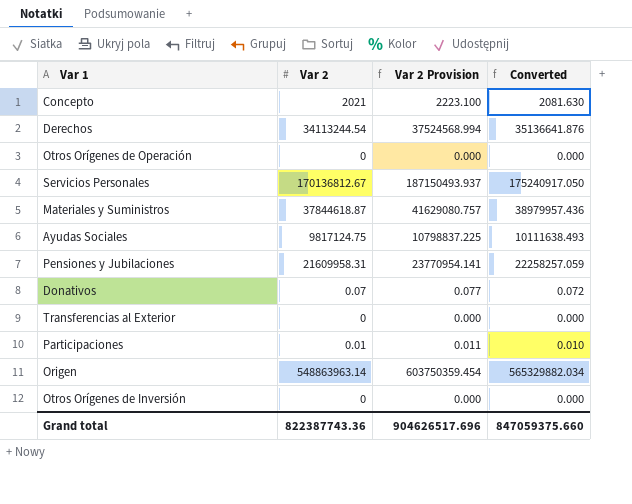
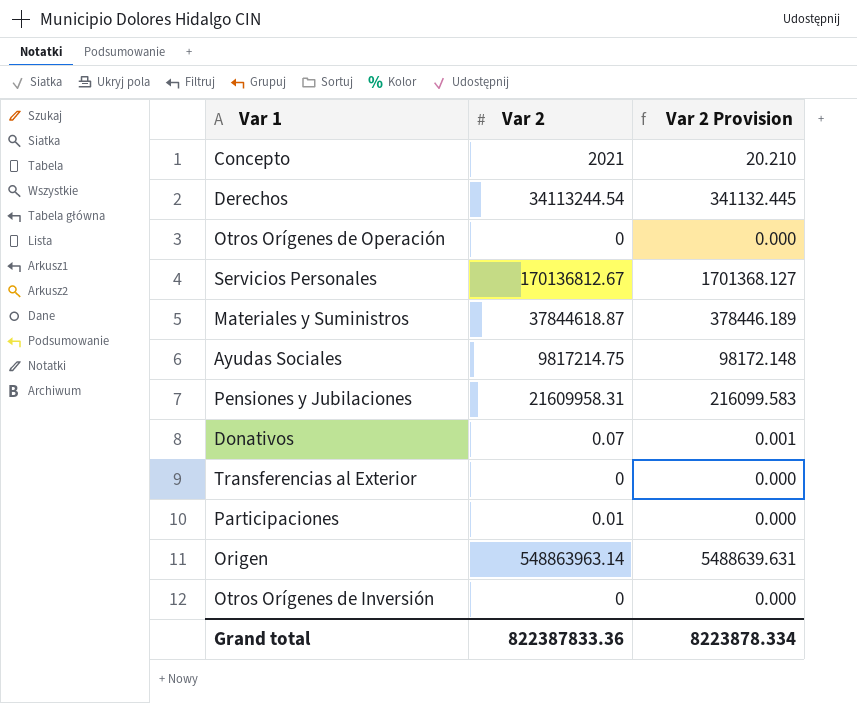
column Converted | formula: [Var 2] * 1.03 -> none
column Var 2 Provision | formula: [Var 2] * 1.1 -> [Var 2] * 0.01
Ayudas Sociales | Var 2: 9817124.75 -> 9817214.75
Grand total | Var 2: 822387743.36 -> 822387833.36
Grand total | Var 2 Provision: 904626517.696 -> 8223878.334

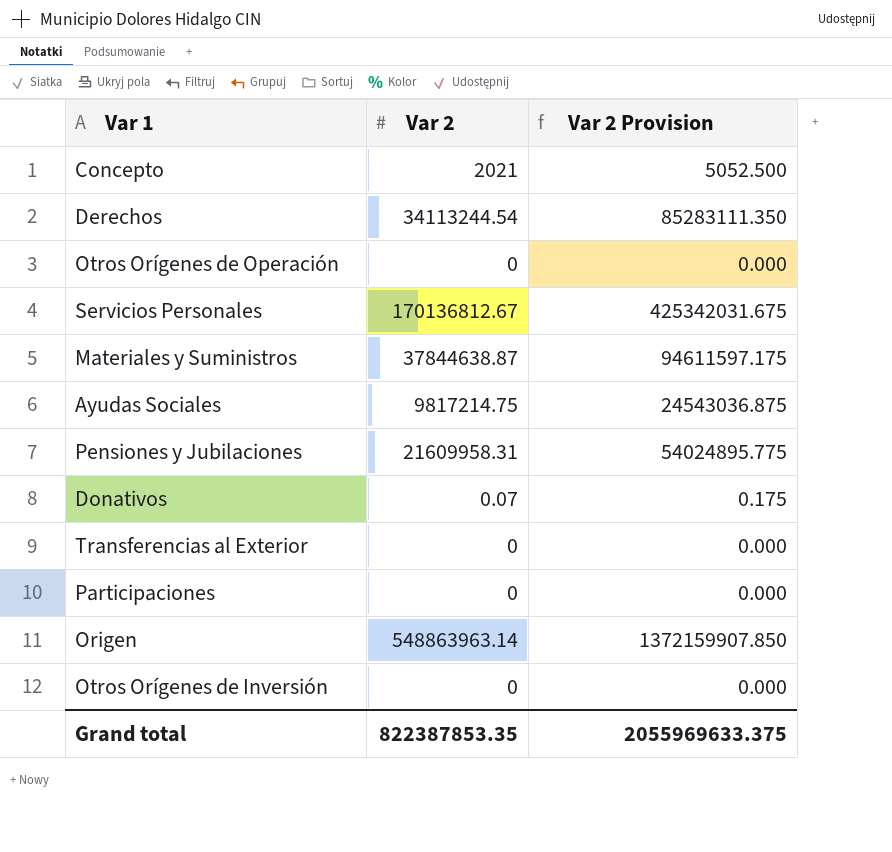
column Var 2 Provision | formula: [Var 2] * 0.01 -> [Var 2] * 2.5
Materiales y Suministros | Var 2: 37844618.87 -> 37844638.87
Participaciones | Var 2: 0.01 -> 0
Grand total | Var 2: 822387833.36 -> 822387853.35
Grand total | Var 2 Provision: 8223878.334 -> 2055969633.375

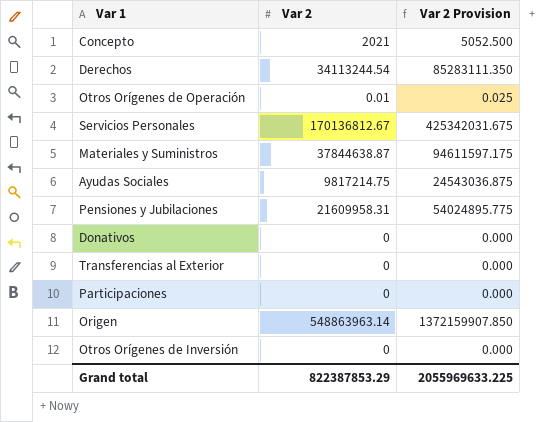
Otros Orígenes de Operación | Var 2: 0 -> 0.01
Otros Orígenes de Operación | Var 2 Provision: 0.000 -> 0.025
Donativos | Var 2: 0.07 -> 0
Donativos | Var 2 Provision: 0.175 -> 0.000
Grand total | Var 2: 822387853.35 -> 822387853.29
Grand total | Var 2 Provision: 2055969633.375 -> 2055969633.225

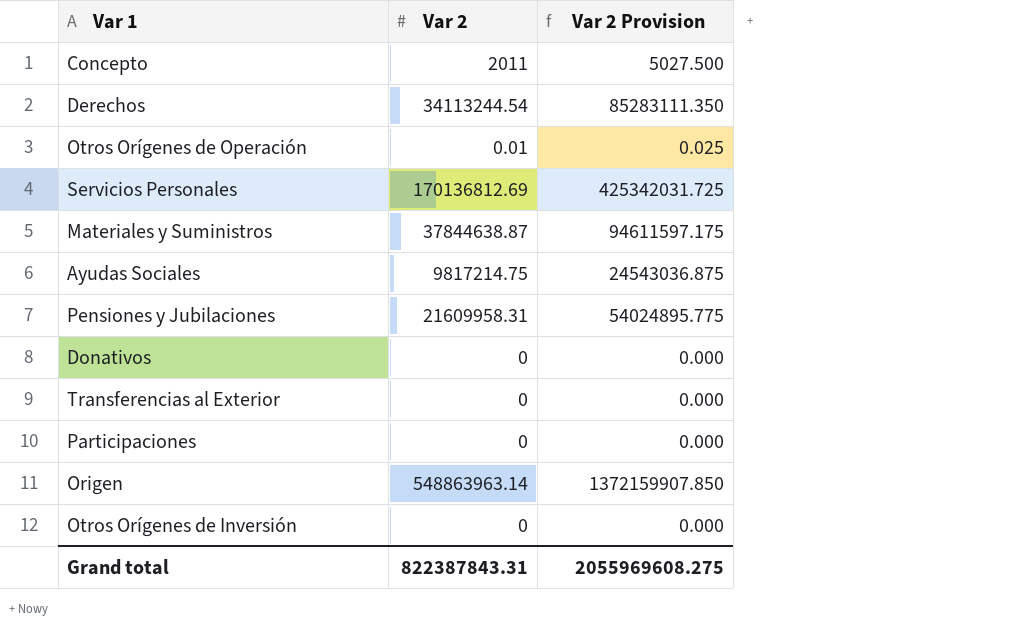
Concepto | Var 2: 2021 -> 2011
Concepto | Var 2 Provision: 5052.500 -> 5027.500
Servicios Personales | Var 2: 170136812.67 -> 170136812.69
Servicios Personales | Var 2 Provision: 425342031.675 -> 425342031.725
Grand total | Var 2: 822387853.29 -> 822387843.31
Grand total | Var 2 Provision: 2055969633.225 -> 2055969608.275

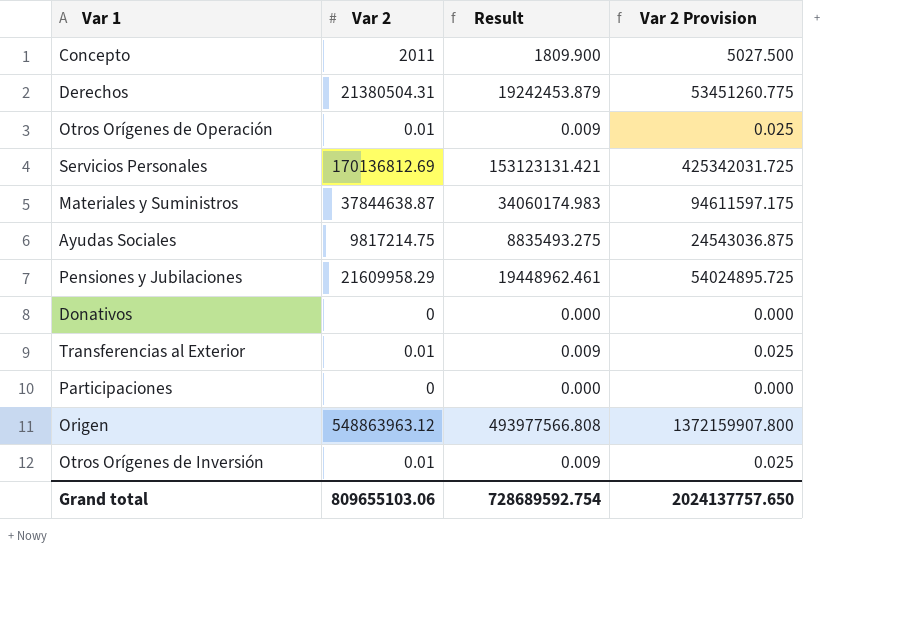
column Result | formula: none -> [Var 2] * 0.9
Derechos | Var 2: 34113244.54 -> 21380504.31
Derechos | Var 2 Provision: 85283111.350 -> 53451260.775
Pensiones y Jubilaciones | Var 2: 21609958.31 -> 21609958.29
Pensiones y Jubilaciones | Var 2 Provision: 54024895.775 -> 54024895.725
Transferencias al Exterior | Var 2: 0 -> 0.01
Transferencias al Exterior | Var 2 Provision: 0.000 -> 0.025
Origen | Var 2: 548863963.14 -> 548863963.12
Origen | Var 2 Provision: 1372159907.850 -> 1372159907.800
Otros Orígenes de Inversión | Var 2: 0 -> 0.01
Otros Orígenes de Inversión | Var 2 Provision: 0.000 -> 0.025
Grand total | Var 2: 822387843.31 -> 809655103.06
Grand total | Var 2 Provision: 2055969608.275 -> 2024137757.650

